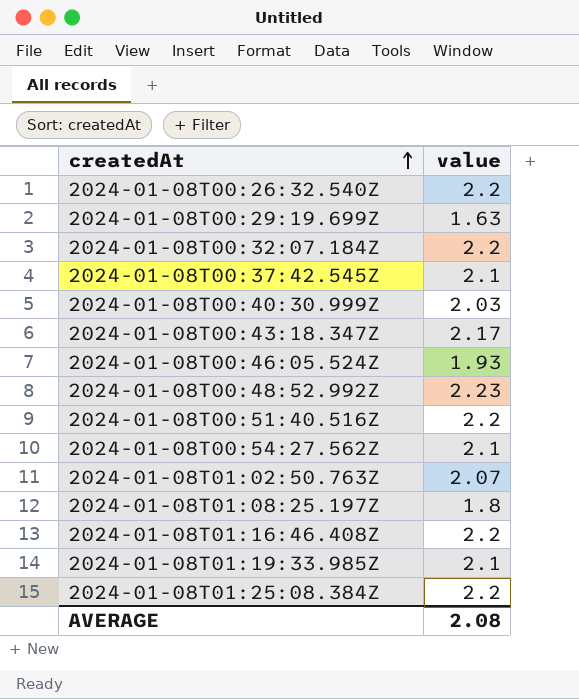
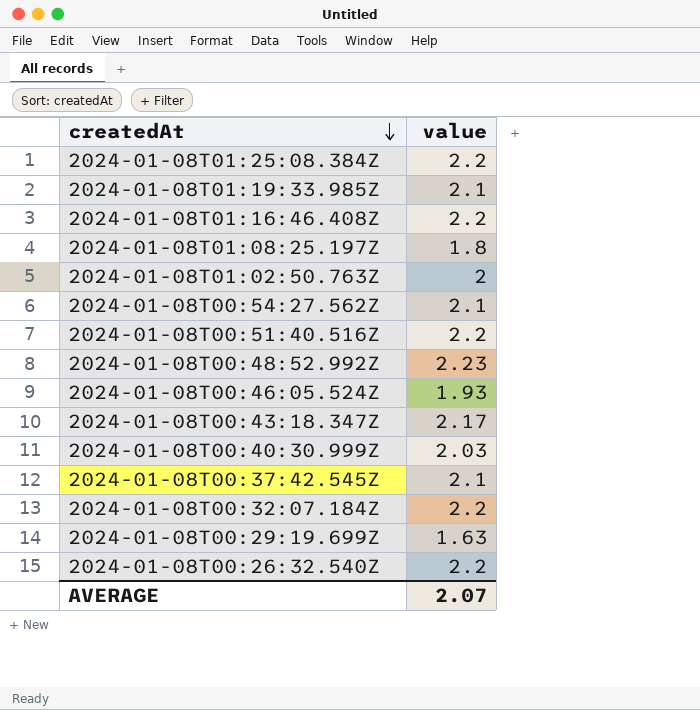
row order: createdAt ascending -> createdAt descending
2024-01-08T01:02:50.763Z | value: 2.07 -> 2
AVERAGE | value: 2.08 -> 2.07

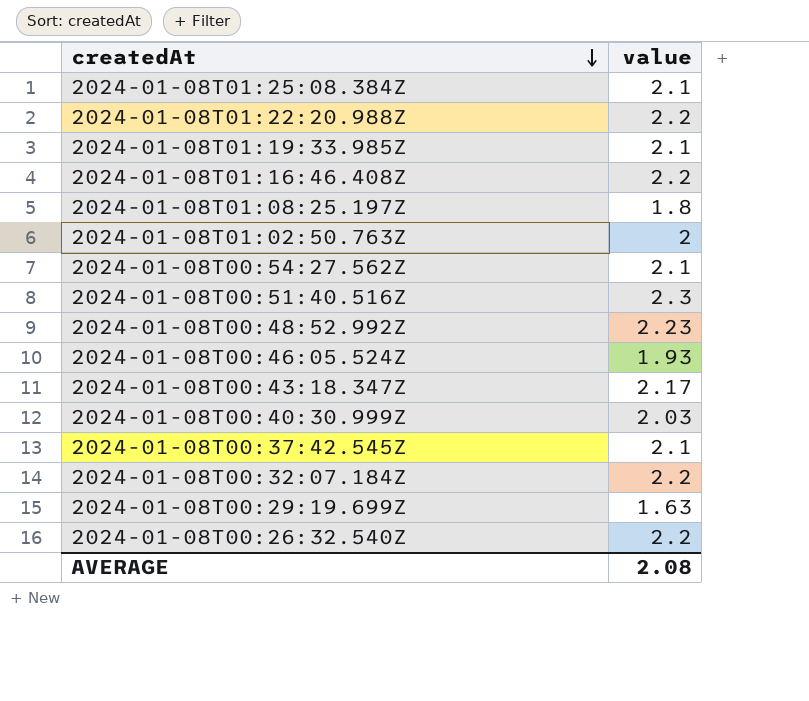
2024-01-08T01:25:08.384Z | value: 2.2 -> 2.1
row 2024-01-08T01:22:20.988Z: none -> 2.2
2024-01-08T00:51:40.516Z | value: 2.2 -> 2.3
AVERAGE | value: 2.07 -> 2.08

